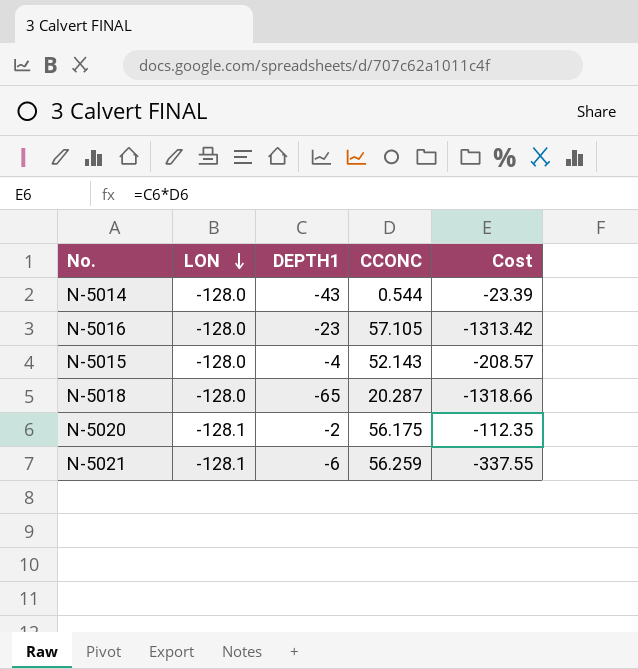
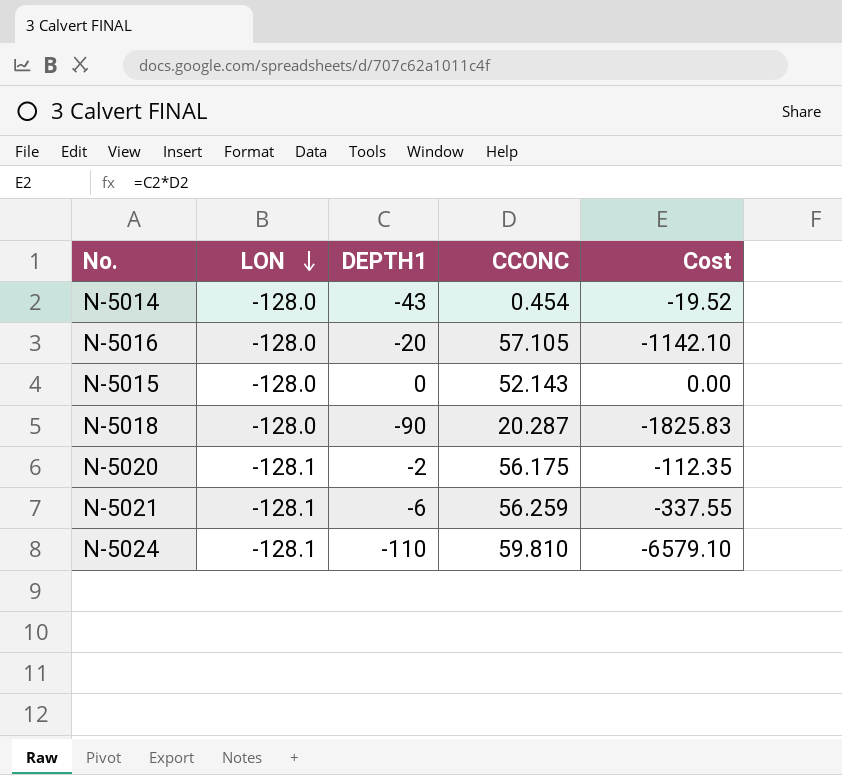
N-5014 | CCONC: 0.544 -> 0.454
N-5014 | Cost: -23.39 -> -19.52
N-5016 | DEPTH1: -23 -> -20
N-5016 | Cost: -1313.42 -> -1142.10
N-5015 | DEPTH1: -4 -> 0
N-5015 | Cost: -208.57 -> 0.00
N-5018 | DEPTH1: -65 -> -90
N-5018 | Cost: -1318.66 -> -1825.83
row N-5024: none -> -128.1 | -110 | 59.810 | -6579.10

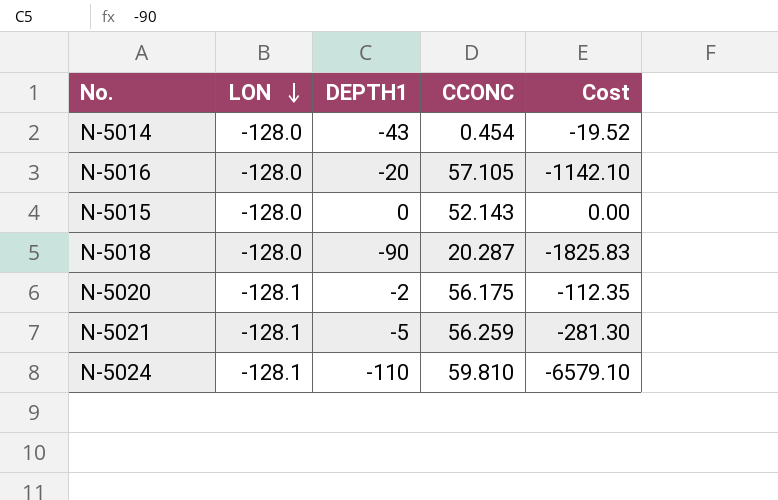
N-5021 | DEPTH1: -6 -> -5
N-5021 | Cost: -337.55 -> -281.30

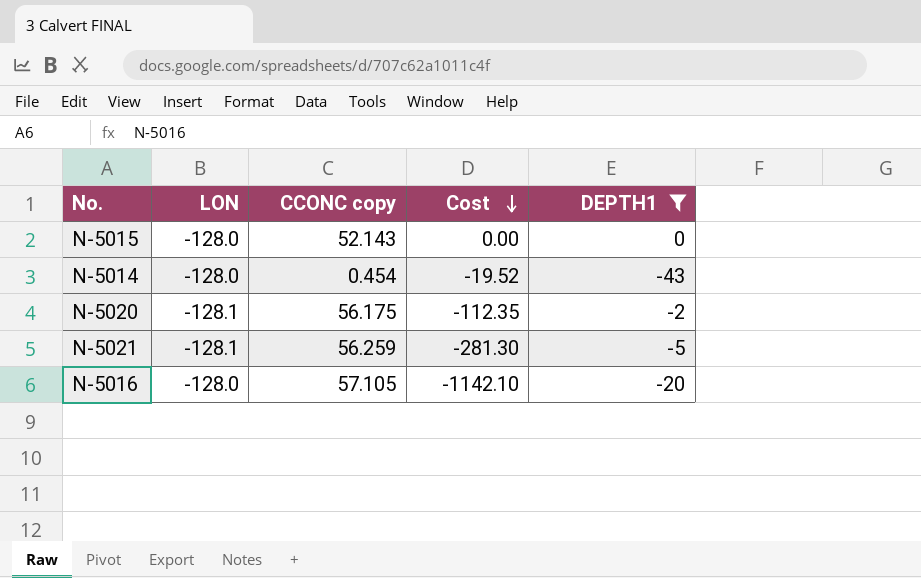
filter: none -> DEPTH1 >= -43
row order: LON descending -> Cost descending
column name: CCONC -> CCONC copy
column DEPTH1 | position: 3 -> 5

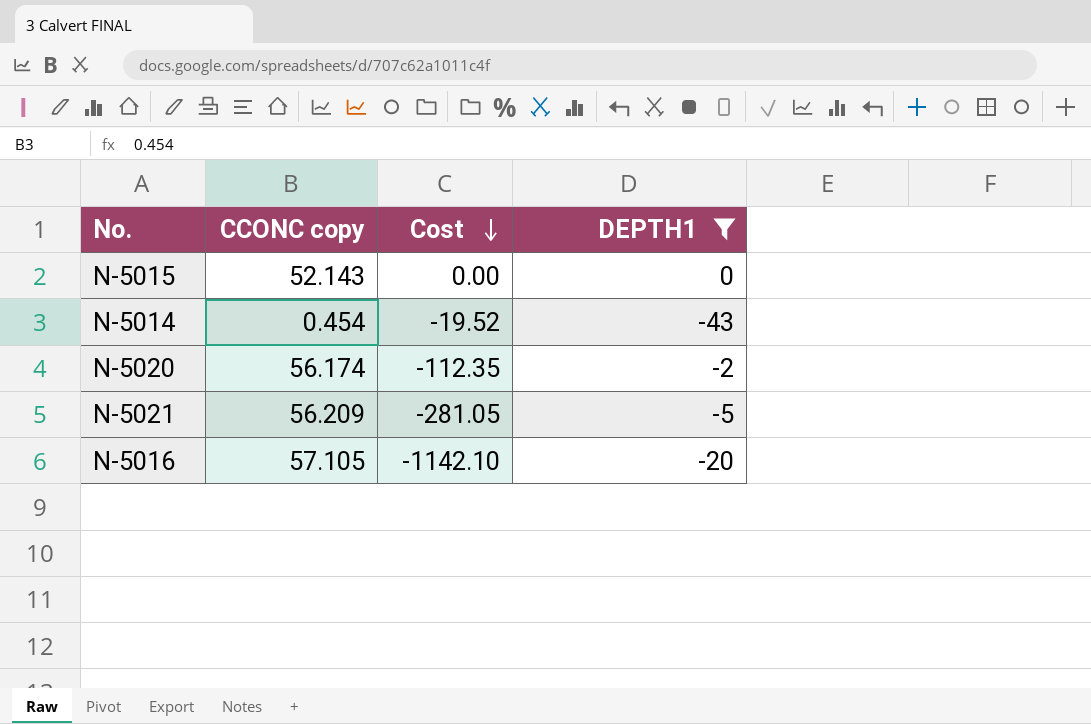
column LON | position: 2 -> none
N-5020 | CCONC copy: 56.175 -> 56.174
N-5021 | CCONC copy: 56.259 -> 56.209
N-5021 | Cost: -281.30 -> -281.05

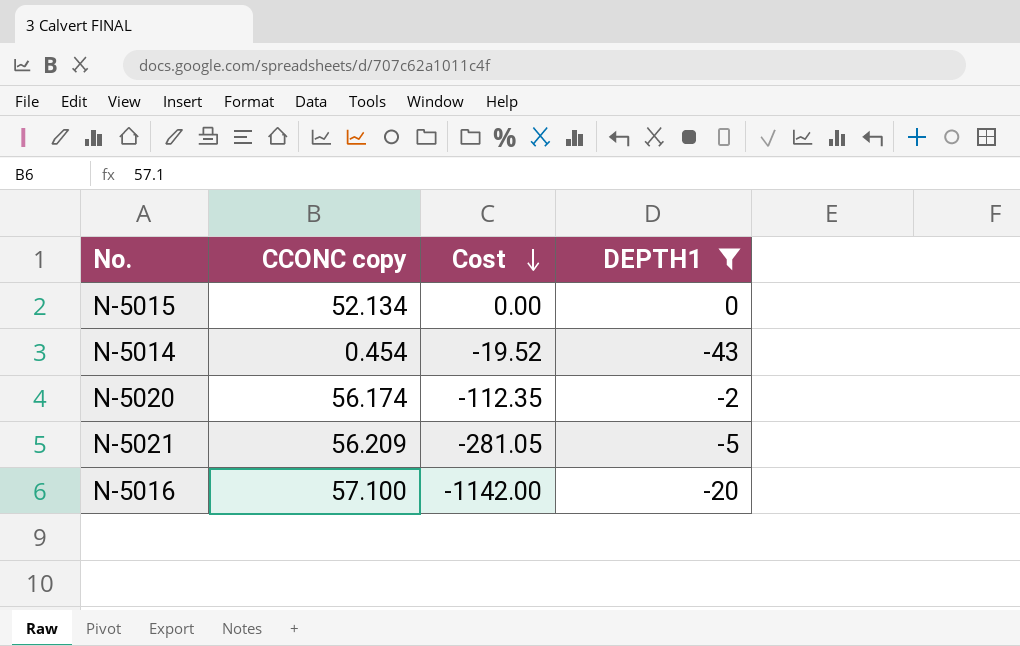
N-5015 | CCONC copy: 52.143 -> 52.134
N-5016 | CCONC copy: 57.105 -> 57.100
N-5016 | Cost: -1142.10 -> -1142.00

